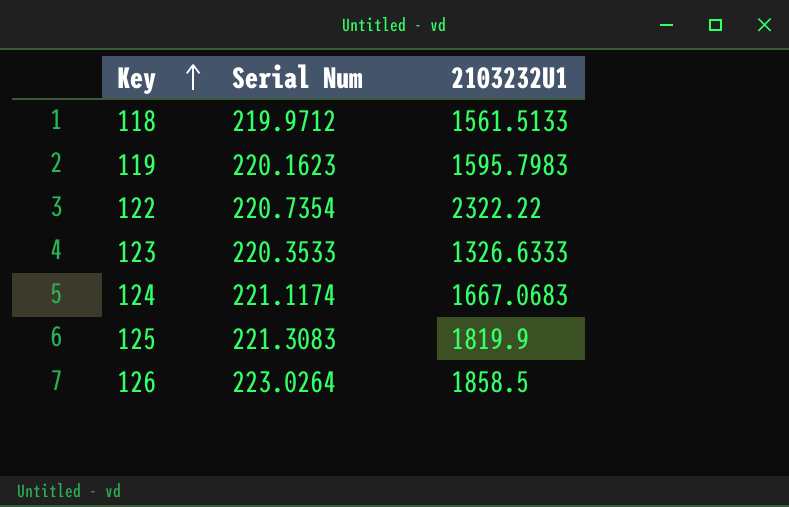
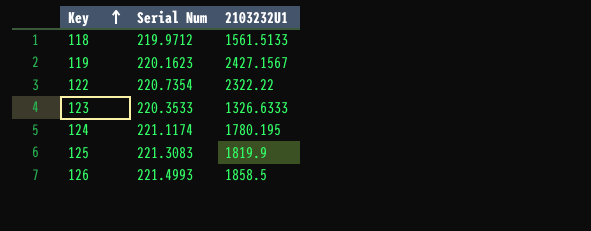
119 | 2103232U1: 1595.7983 -> 2427.1567
124 | 2103232U1: 1667.0683 -> 1780.195
126 | Serial Num: 223.0264 -> 221.4993

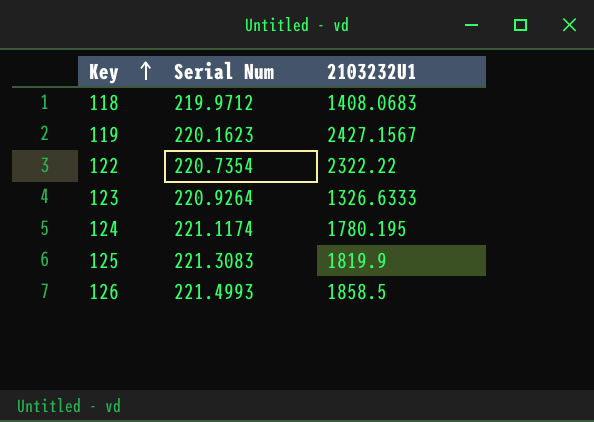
118 | 2103232U1: 1561.5133 -> 1408.0683
123 | Serial Num: 220.3533 -> 220.9264

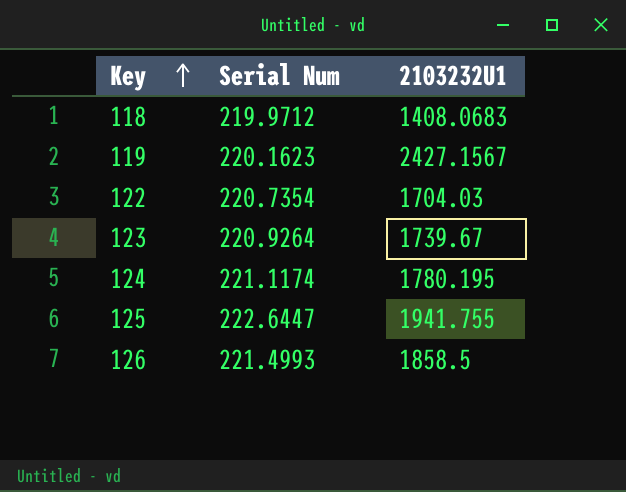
122 | 2103232U1: 2322.22 -> 1704.03
123 | 2103232U1: 1326.6333 -> 1739.67
125 | Serial Num: 221.3083 -> 222.6447
125 | 2103232U1: 1819.9 -> 1941.755

